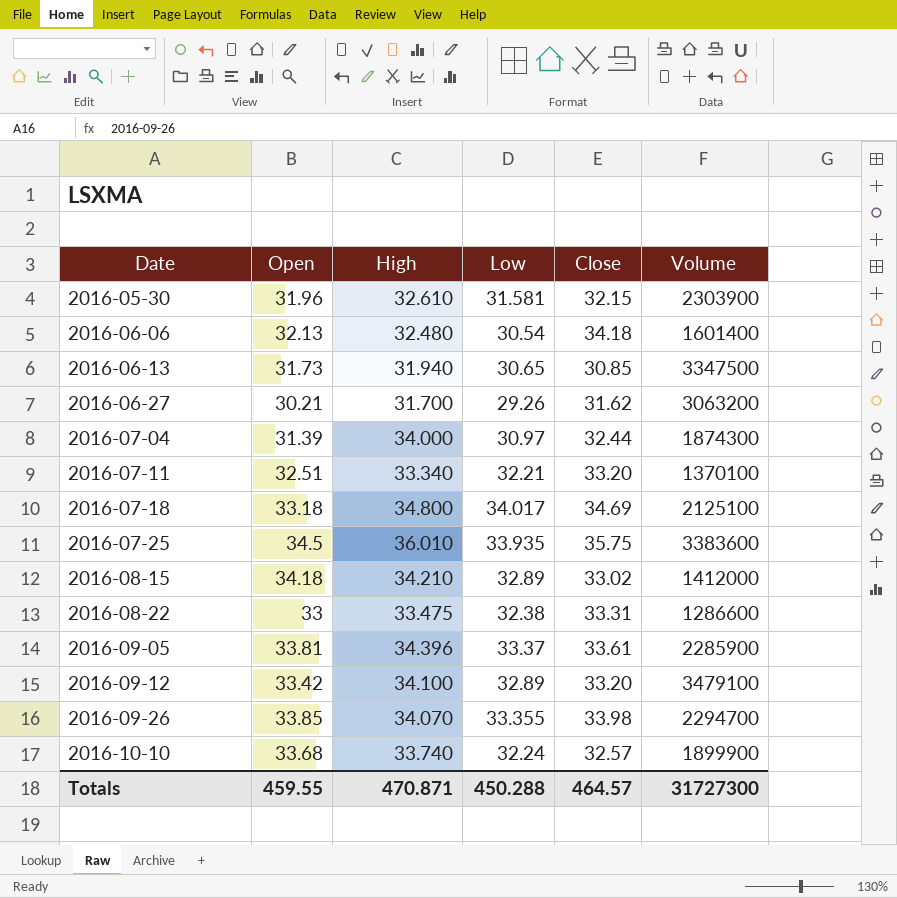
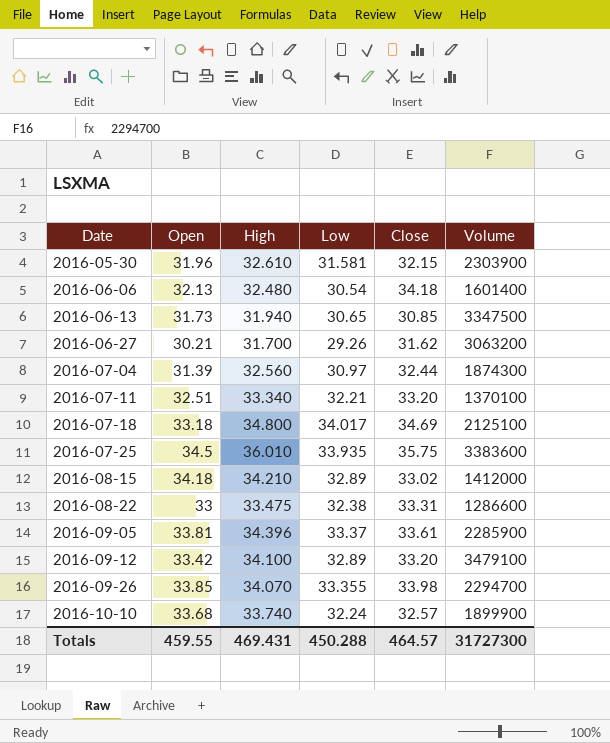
2016-07-04 | High: 34.000 -> 32.560
Totals | High: 470.871 -> 469.431

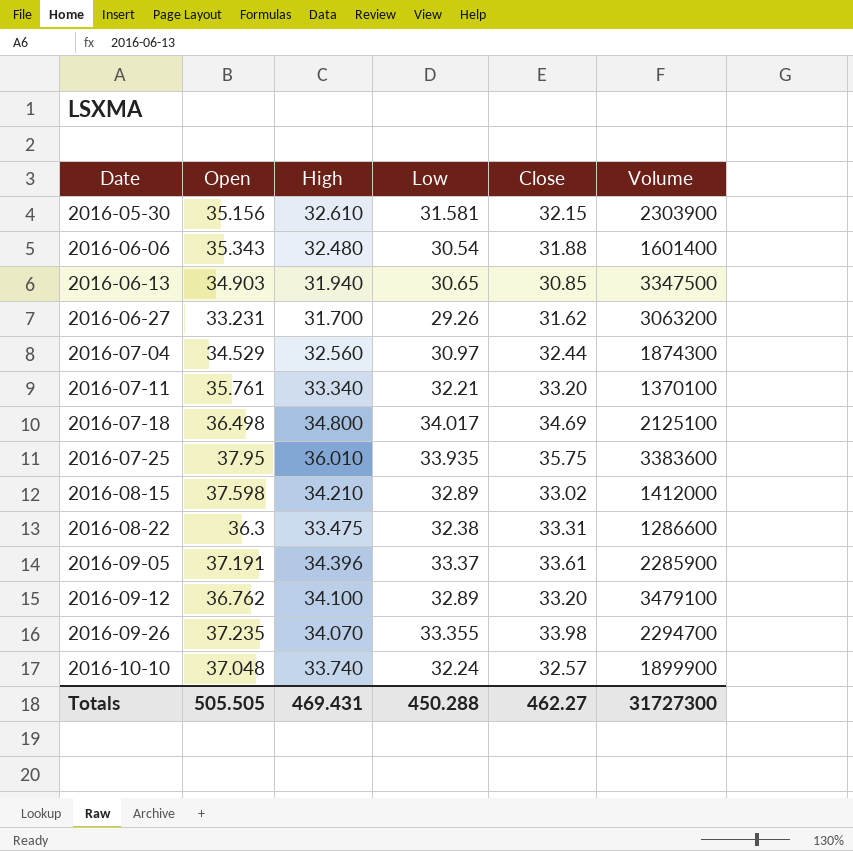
2016-05-30 | Open: 31.96 -> 35.156
2016-06-06 | Open: 32.13 -> 35.343
2016-06-06 | Close: 34.18 -> 31.88
2016-06-13 | Open: 31.73 -> 34.903
2016-06-27 | Open: 30.21 -> 33.231
2016-07-04 | Open: 31.39 -> 34.529
2016-07-11 | Open: 32.51 -> 35.761
2016-07-18 | Open: 33.18 -> 36.498
2016-07-25 | Open: 34.5 -> 37.95
2016-08-15 | Open: 34.18 -> 37.598
2016-08-22 | Open: 33 -> 36.3
2016-09-05 | Open: 33.81 -> 37.191
2016-09-12 | Open: 33.42 -> 36.762
2016-09-26 | Open: 33.85 -> 37.235
2016-10-10 | Open: 33.68 -> 37.048
Totals | Open: 459.55 -> 505.505
Totals | Close: 464.57 -> 462.27

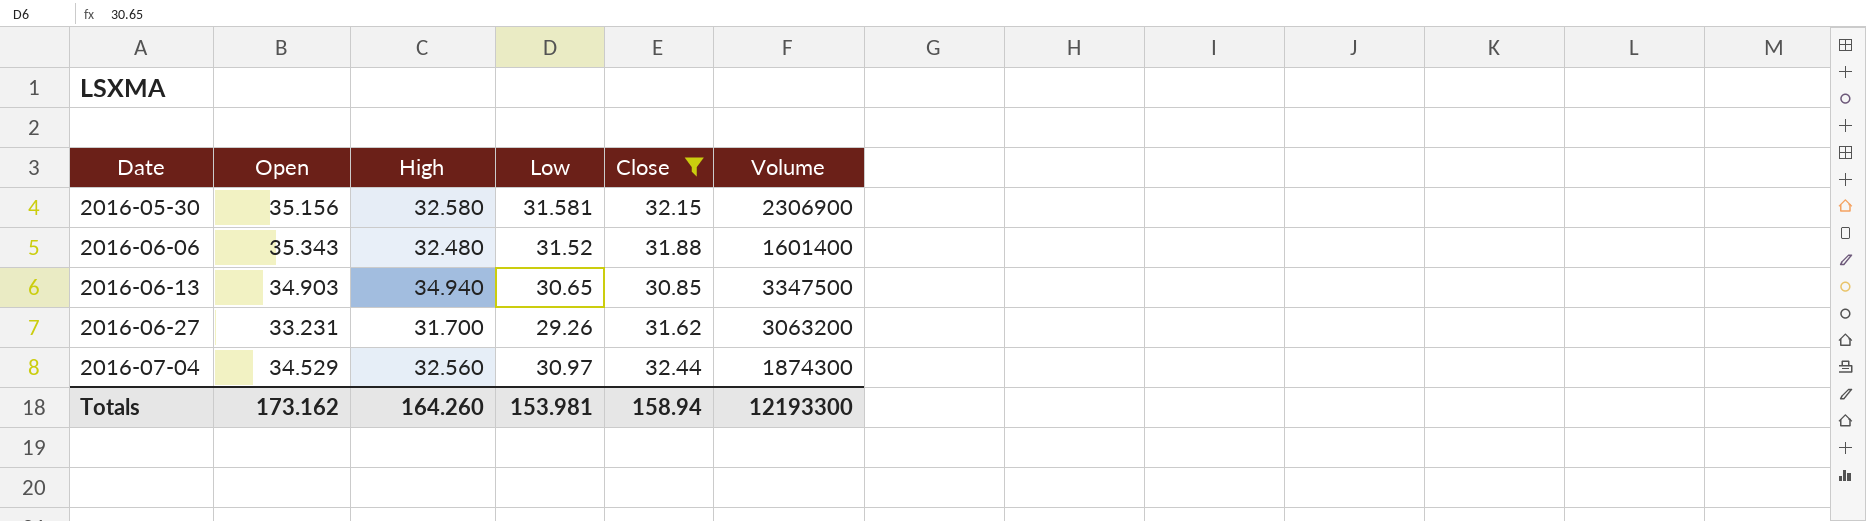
filter: none -> Close <= 32.44
2016-05-30 | High: 32.610 -> 32.580
2016-05-30 | Volume: 2303900 -> 2306900
2016-06-06 | Low: 30.54 -> 31.52
2016-06-13 | High: 31.940 -> 34.940
Totals | Open: 505.505 -> 173.162
Totals | High: 469.431 -> 164.260
Totals | Low: 450.288 -> 153.981
Totals | Close: 462.27 -> 158.94
Totals | Volume: 31727300 -> 12193300

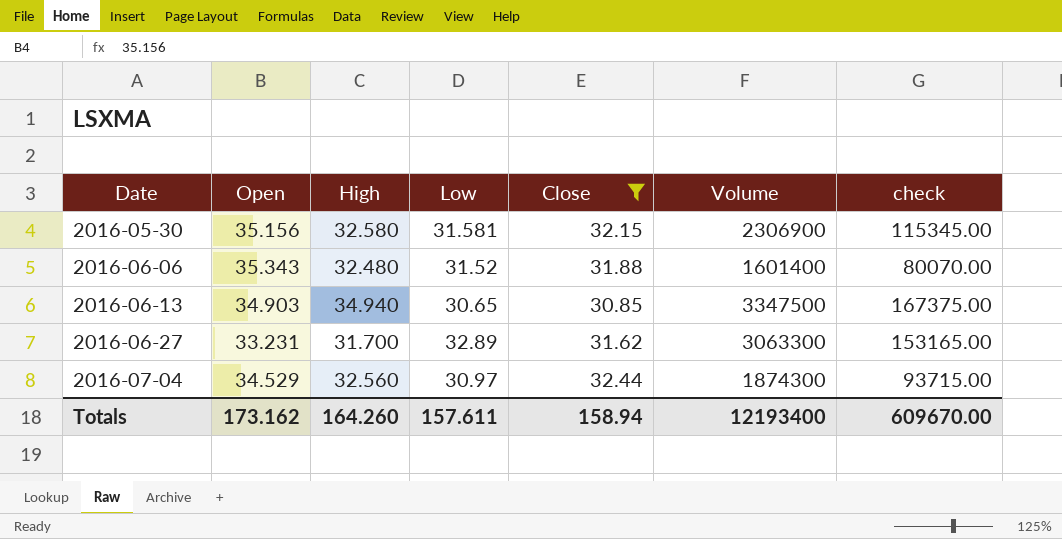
column check | formula: none -> [Volume] * 0.05
2016-06-27 | Low: 29.26 -> 32.89
2016-06-27 | Volume: 3063200 -> 3063300
Totals | Low: 153.981 -> 157.611
Totals | Volume: 12193300 -> 12193400

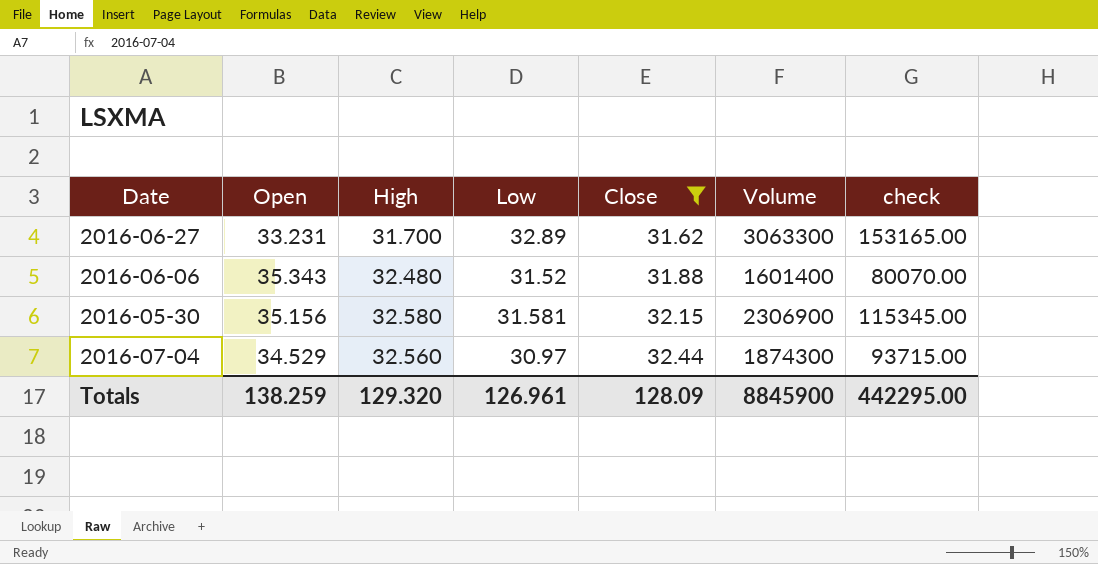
row order: Date ascending -> Close ascending
row 2016-06-13: 34.903 | 34.940 | 30.65 | 30.85 | 3347500 | 167375.00 -> none
Totals | Open: 173.162 -> 138.259
Totals | High: 164.260 -> 129.320
Totals | Low: 157.611 -> 126.961
Totals | Close: 158.94 -> 128.09
Totals | Volume: 12193400 -> 8845900
Totals | check: 609670.00 -> 442295.00

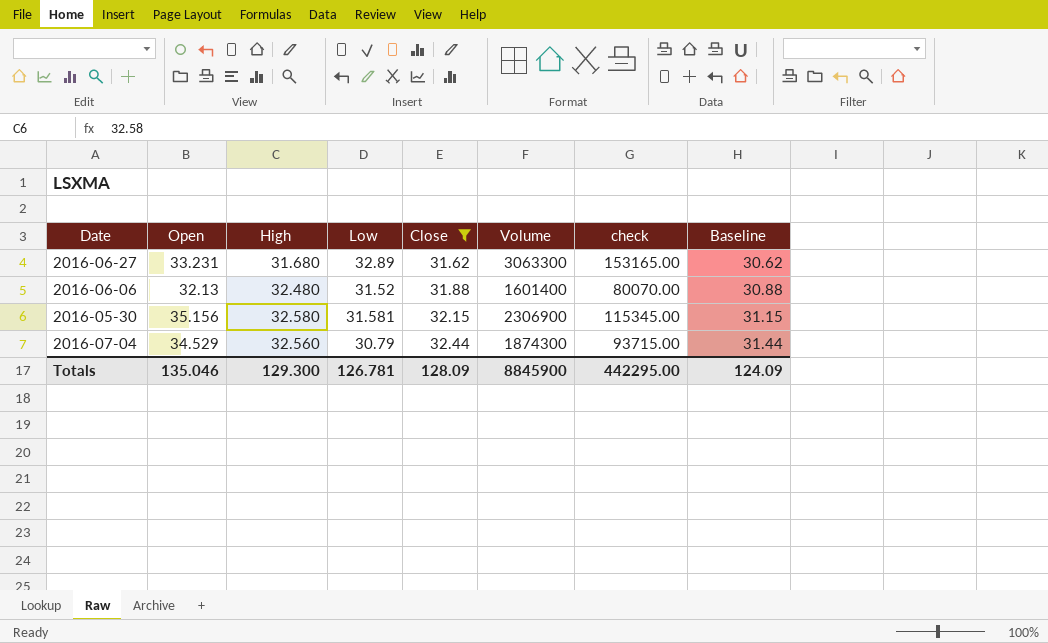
column Baseline | formula: none -> [Close] - 1
2016-06-27 | High: 31.700 -> 31.680
2016-06-06 | Open: 35.343 -> 32.13
2016-07-04 | Low: 30.97 -> 30.79
Totals | Open: 138.259 -> 135.046
Totals | High: 129.320 -> 129.300
Totals | Low: 126.961 -> 126.781

